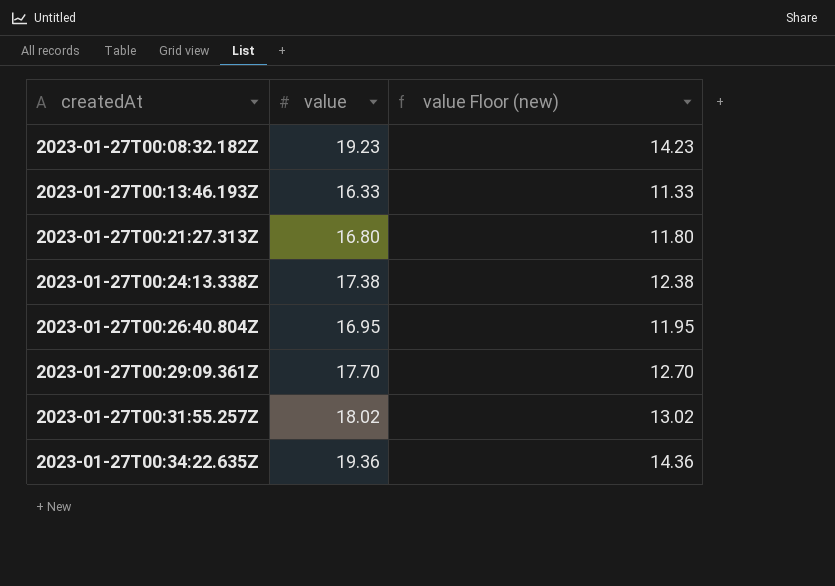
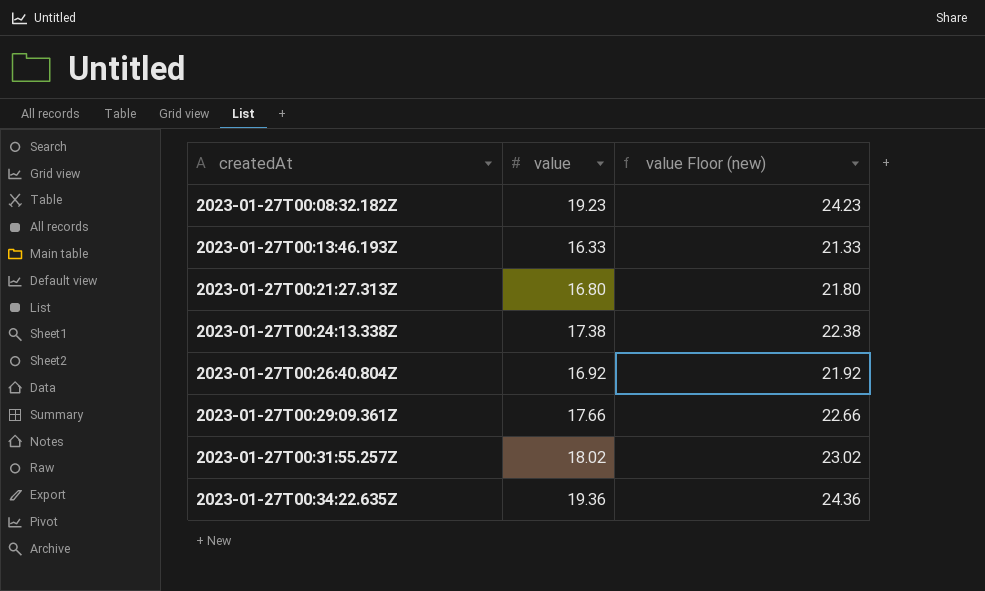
column value Floor (new) | formula: [value] - 5 -> [value] + 5
2023-01-27T00:26:40.804Z | value: 16.95 -> 16.92
2023-01-27T00:29:09.361Z | value: 17.70 -> 17.66

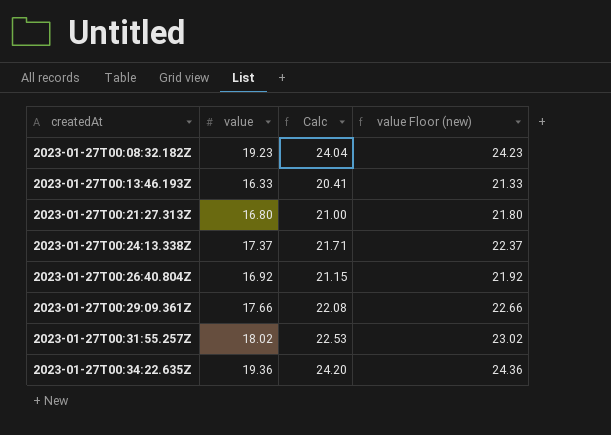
column Calc | formula: none -> [value] * 1.25
2023-01-27T00:24:13.338Z | value: 17.38 -> 17.37
2023-01-27T00:24:13.338Z | value Floor (new): 22.38 -> 22.37

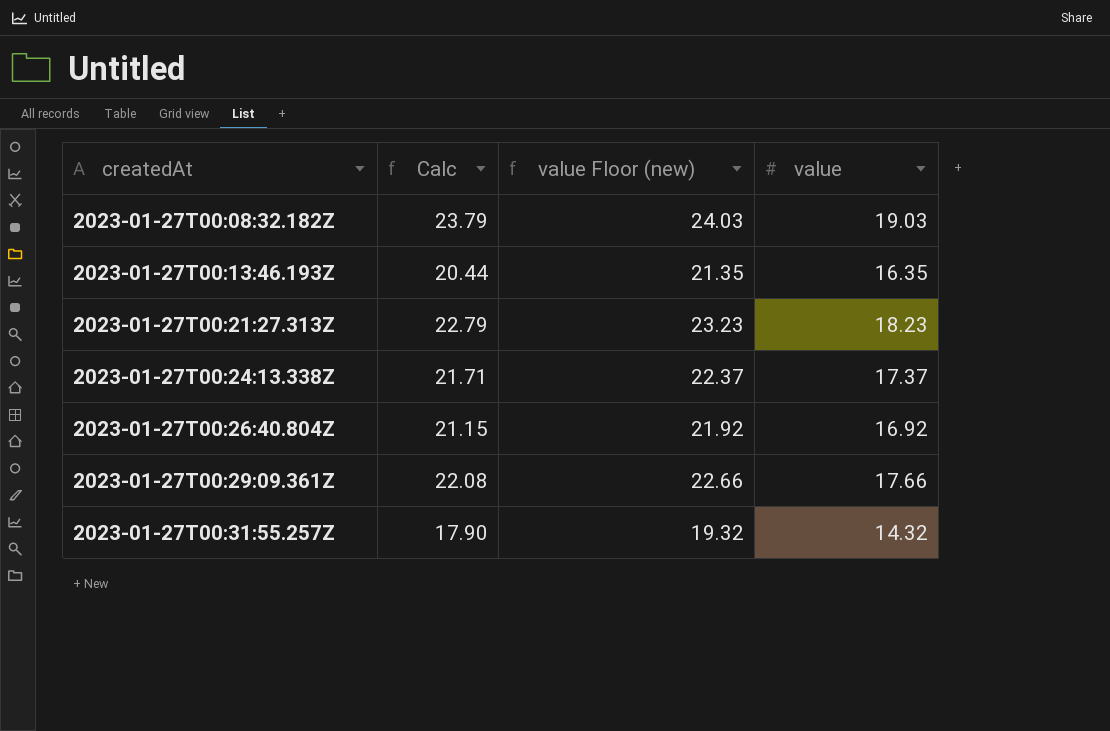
column value | position: 2 -> 4
row 2023-01-27T00:34:22.635Z: 19.36 | 24.20 | 24.36 -> none
2023-01-27T00:08:32.182Z | Calc: 24.04 -> 23.79
2023-01-27T00:08:32.182Z | value Floor (new): 24.23 -> 24.03
2023-01-27T00:08:32.182Z | value: 19.23 -> 19.03
2023-01-27T00:13:46.193Z | Calc: 20.41 -> 20.44
2023-01-27T00:13:46.193Z | value Floor (new): 21.33 -> 21.35
2023-01-27T00:13:46.193Z | value: 16.33 -> 16.35
2023-01-27T00:21:27.313Z | Calc: 21.00 -> 22.79
2023-01-27T00:21:27.313Z | value Floor (new): 21.80 -> 23.23
2023-01-27T00:21:27.313Z | value: 16.80 -> 18.23
2023-01-27T00:31:55.257Z | Calc: 22.53 -> 17.90
2023-01-27T00:31:55.257Z | value Floor (new): 23.02 -> 19.32
2023-01-27T00:31:55.257Z | value: 18.02 -> 14.32

